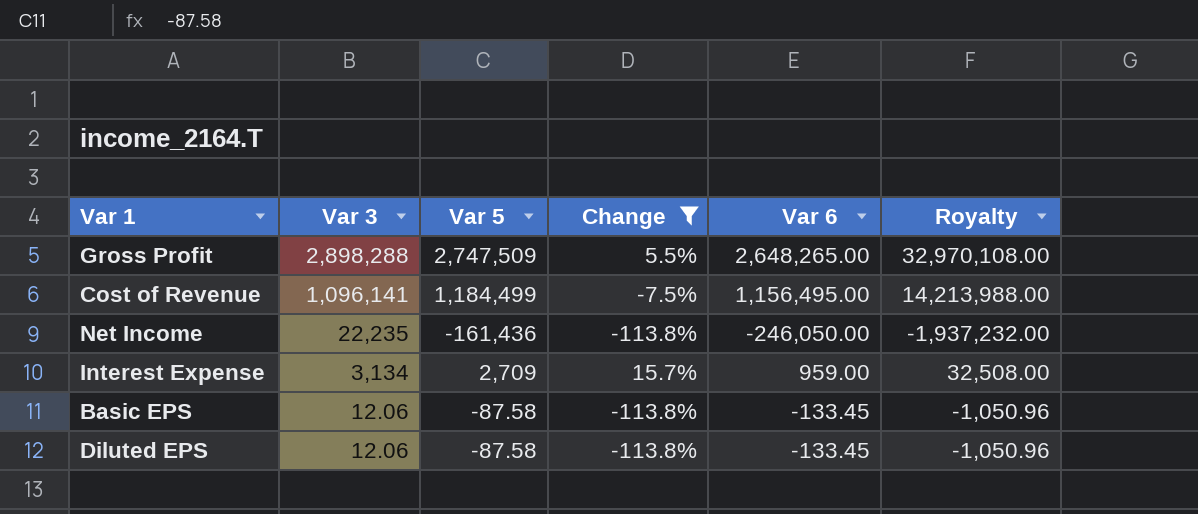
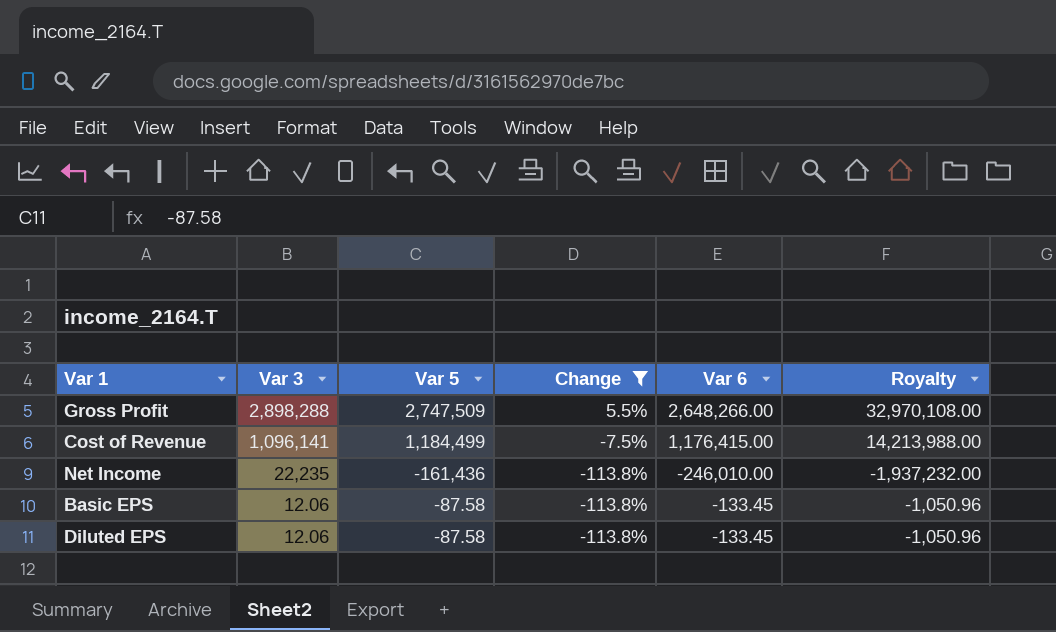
row Interest Expense: 3,134 | 2,709 | 15.7% | 959.00 | 32,508.00 -> none
Gross Profit | Var 6: 2,648,265.00 -> 2,648,266.00
Cost of Revenue | Var 6: 1,156,495.00 -> 1,176,415.00
Net Income | Var 6: -246,050.00 -> -246,010.00

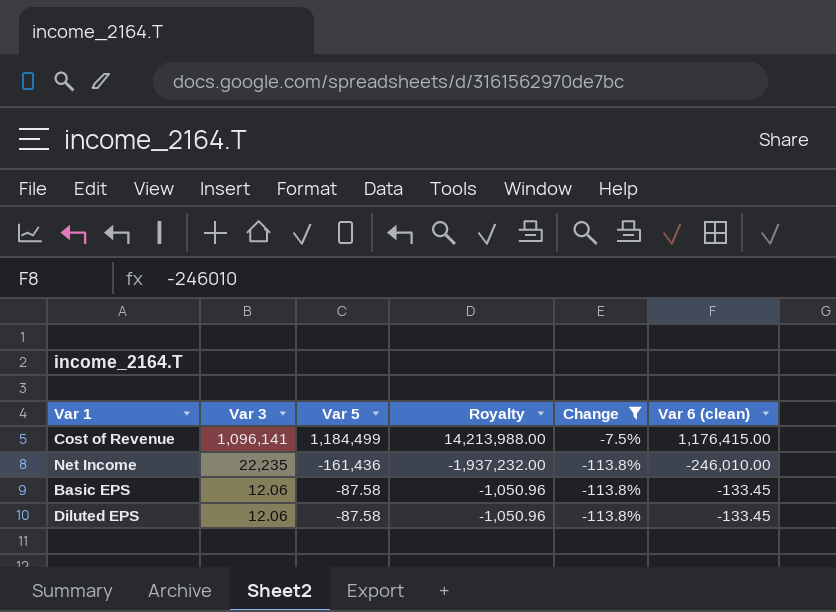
column Royalty | position: 6 -> 4
column name: Var 6 -> Var 6 (clean)
row Gross Profit: 2,898,288 | 2,747,509 | 5.5% | 2,648,266.00 | 32,970,108.00 -> none

